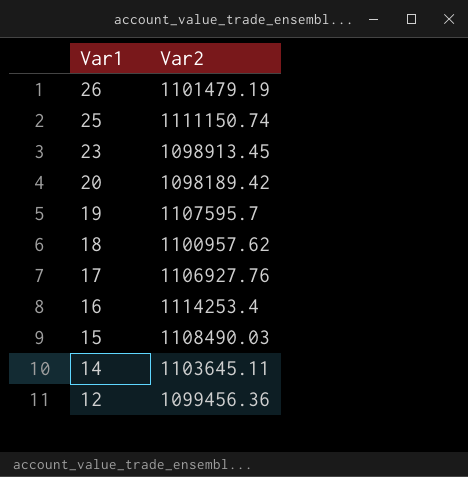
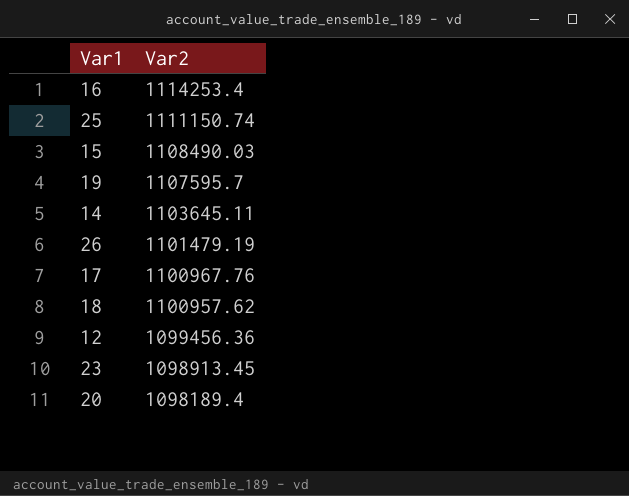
row order: Var1 descending -> Var2 descending
17 | Var2: 1106927.76 -> 1100967.76
20 | Var2: 1098189.42 -> 1098189.4

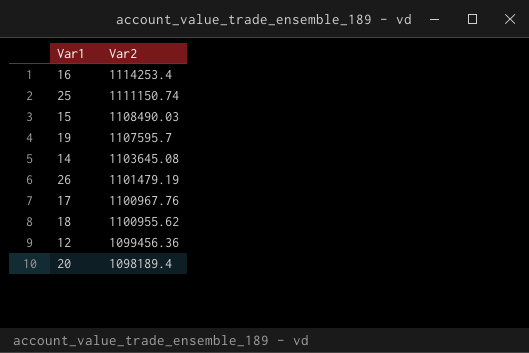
row 23: 1098913.45 -> none
14 | Var2: 1103645.11 -> 1103645.08
18 | Var2: 1100957.62 -> 1100955.62

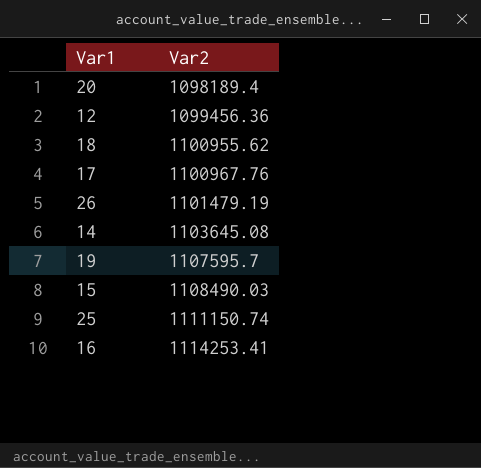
row order: Var2 descending -> Var2 ascending
16 | Var2: 1114253.4 -> 1114253.41

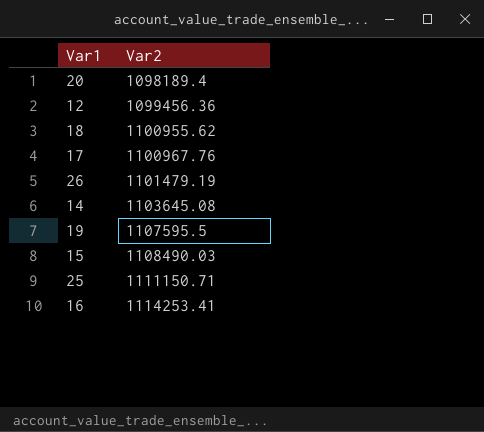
19 | Var2: 1107595.7 -> 1107595.5
25 | Var2: 1111150.74 -> 1111150.71

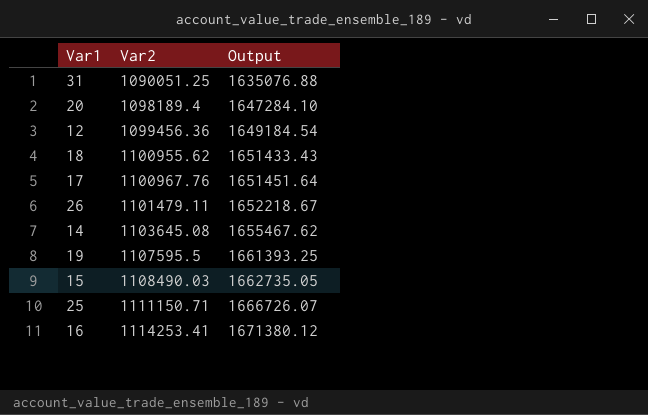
column Output | formula: none -> [Var2] * 1.5
row 31: none -> 1090051.25 | 1635076.88
26 | Var2: 1101479.19 -> 1101479.11

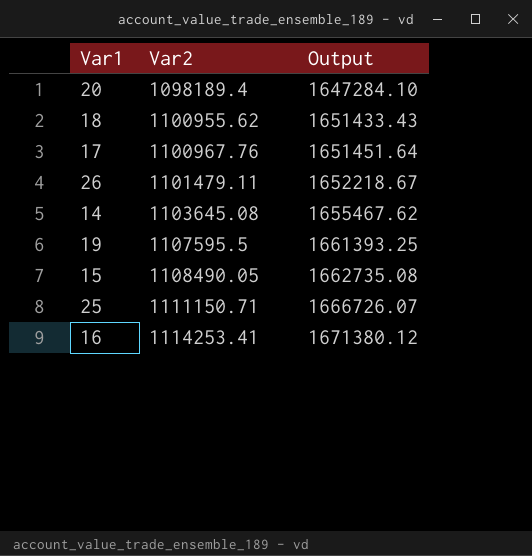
row 31: 1090051.25 | 1635076.88 -> none
row 12: 1099456.36 | 1649184.54 -> none
15 | Var2: 1108490.03 -> 1108490.05
15 | Output: 1662735.05 -> 1662735.08

